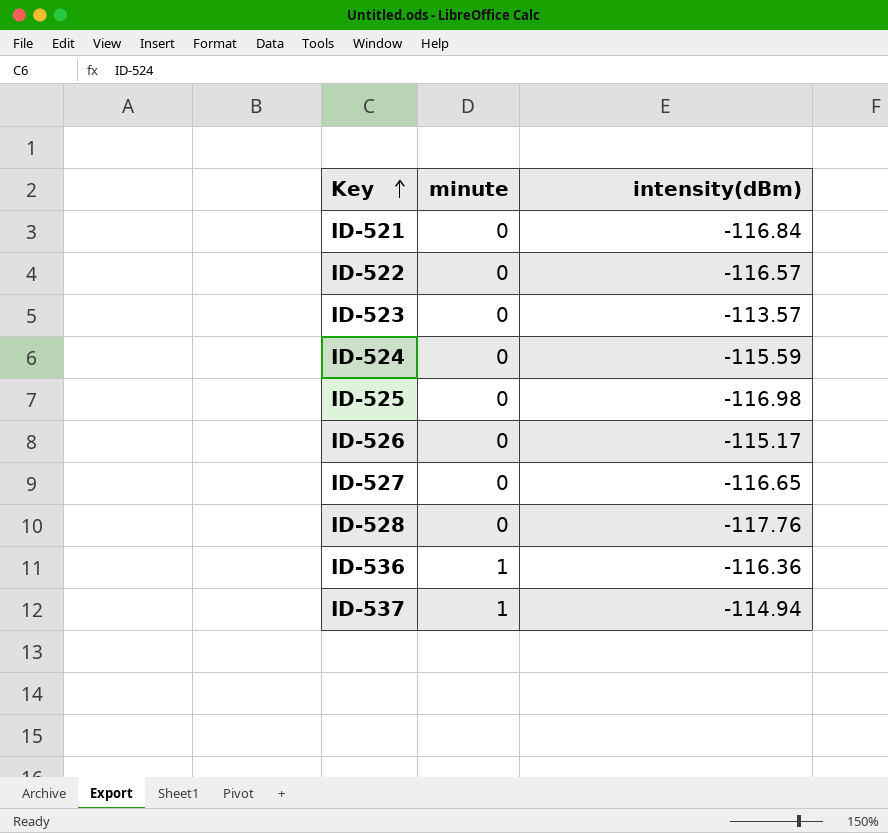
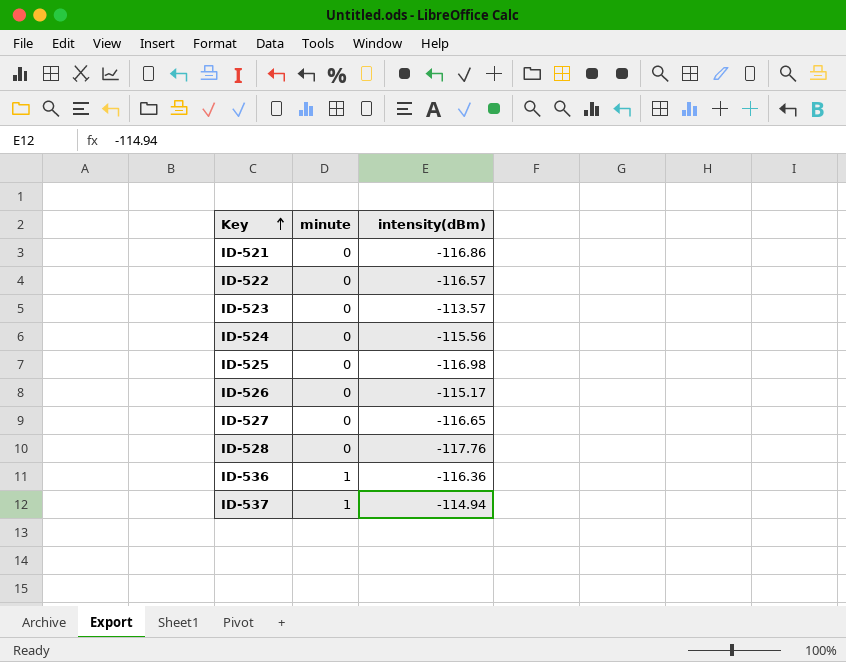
ID-521 | intensity(dBm): -116.84 -> -116.86
ID-524 | intensity(dBm): -115.59 -> -115.56

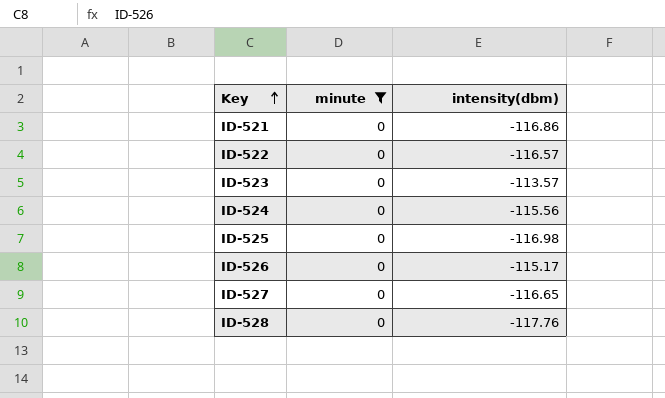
filter: none -> minute = 0
column name: intensity(dBm) -> intensity(dbm)

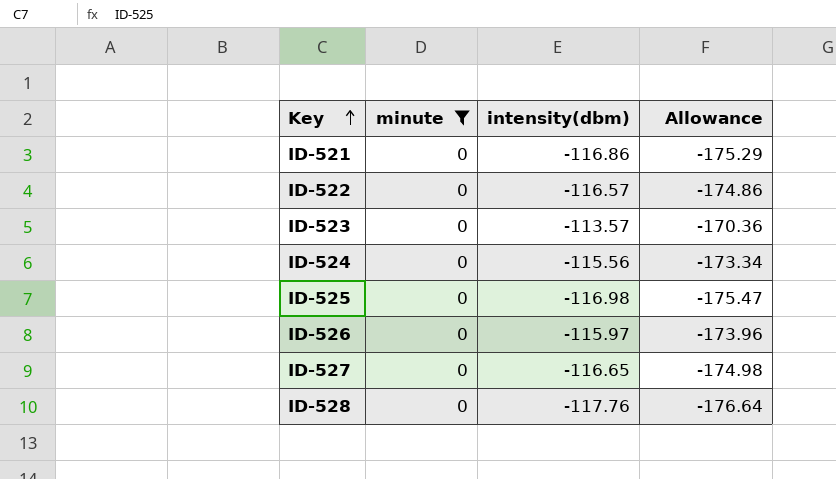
column Allowance | formula: none -> [intensity(dbm)] * 1.5
ID-526 | intensity(dbm): -115.17 -> -115.97

